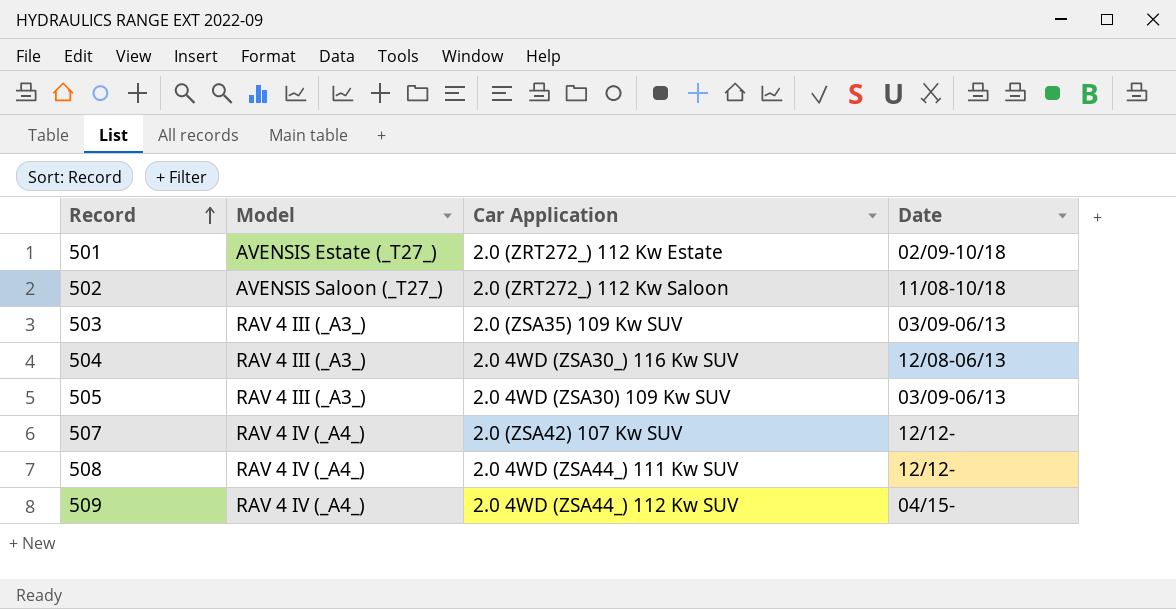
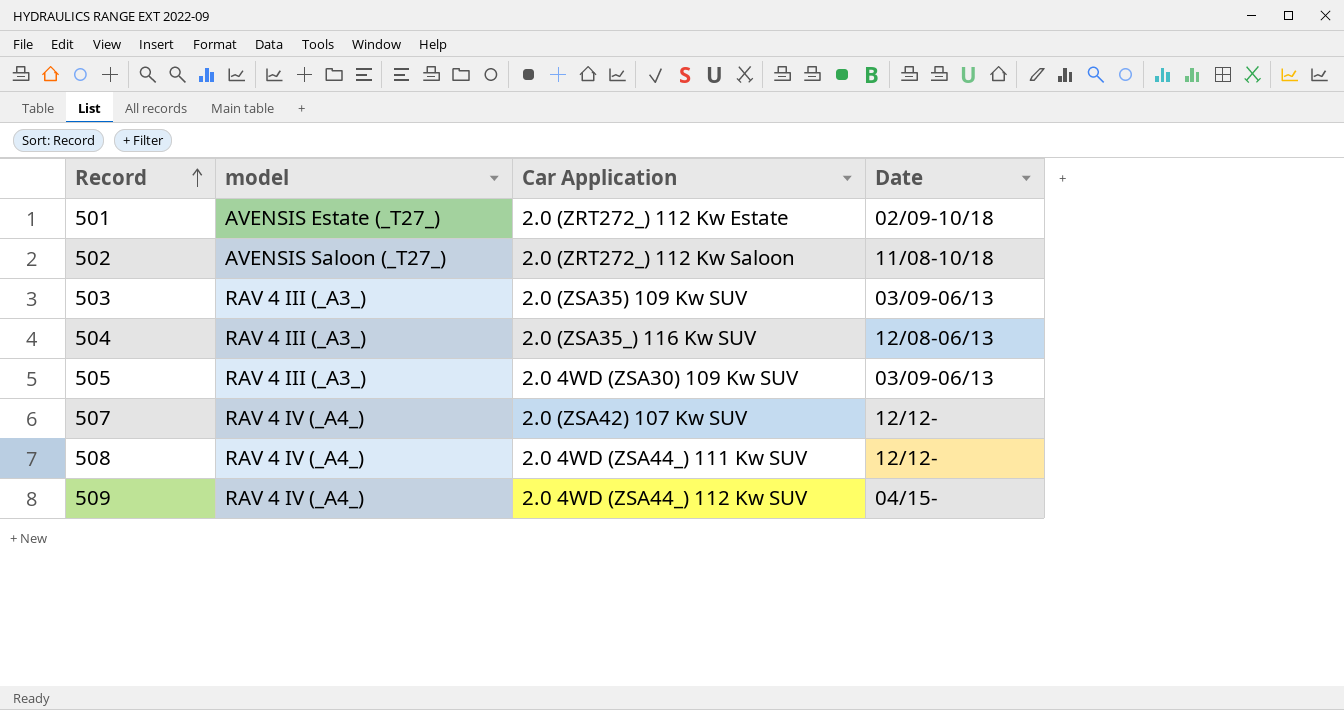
column name: Model -> model
504 | Car Application: 2.0 4WD (ZSA30_) 116 Kw SUV -> 2.0 (ZSA35_) 116 Kw SUV

